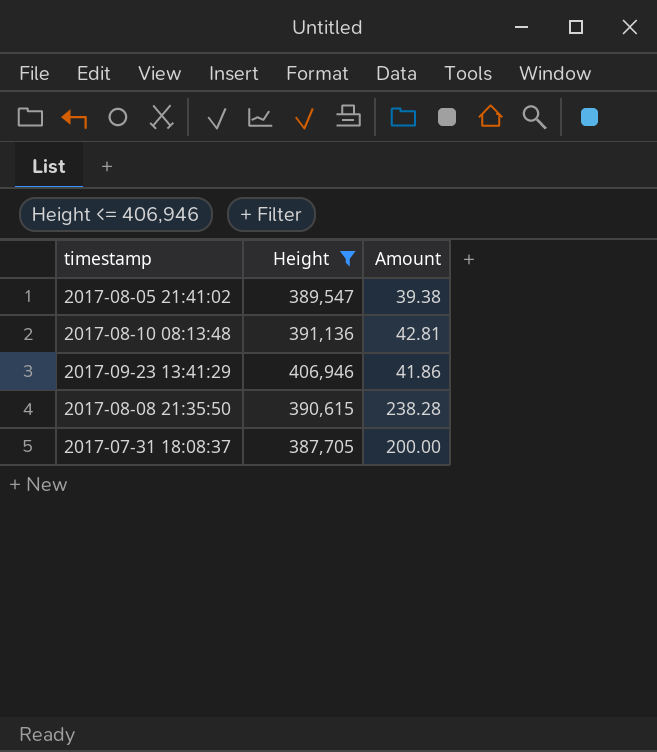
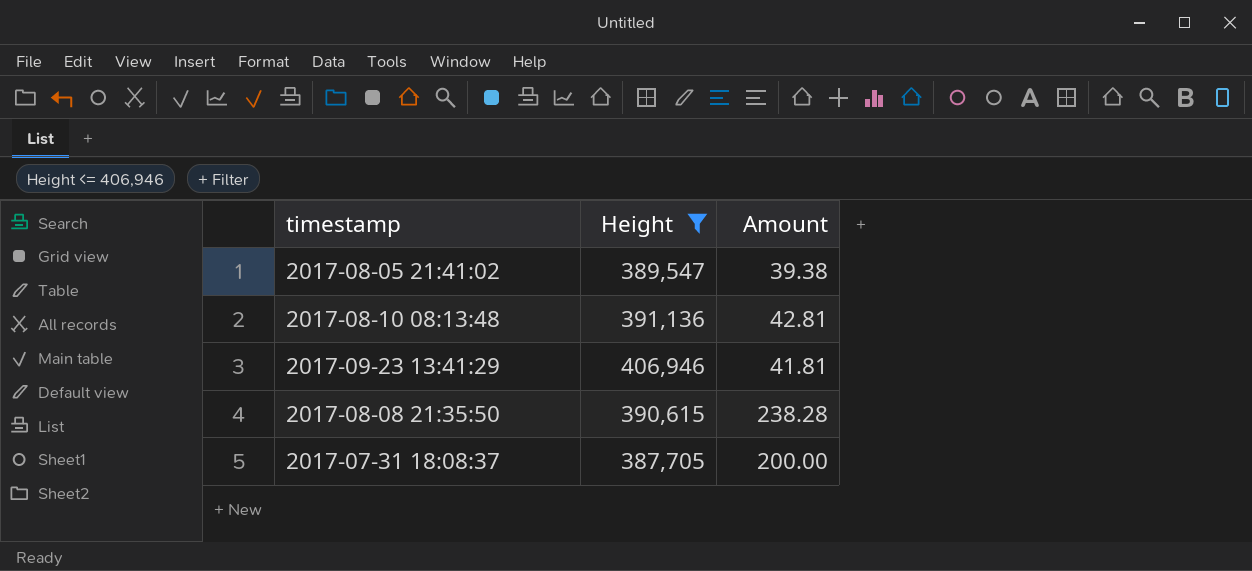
2017-09-23 13:41:29 | Amount: 41.86 -> 41.81

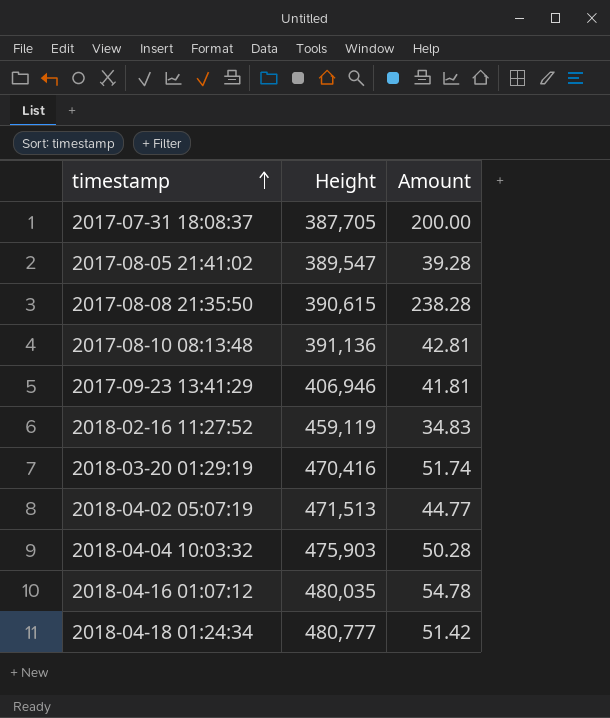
filter: Height <= 406,946 -> none
row order: none -> timestamp ascending
2017-08-05 21:41:02 | Amount: 39.38 -> 39.28

